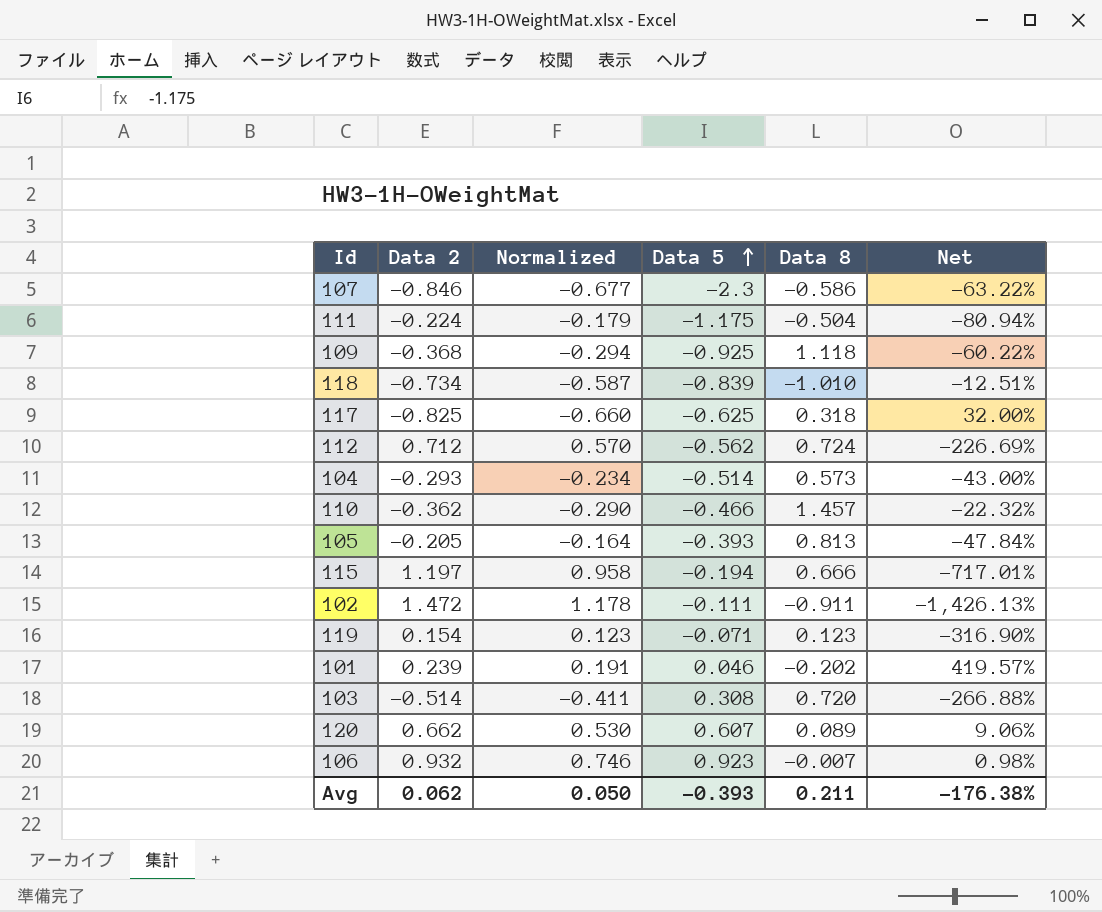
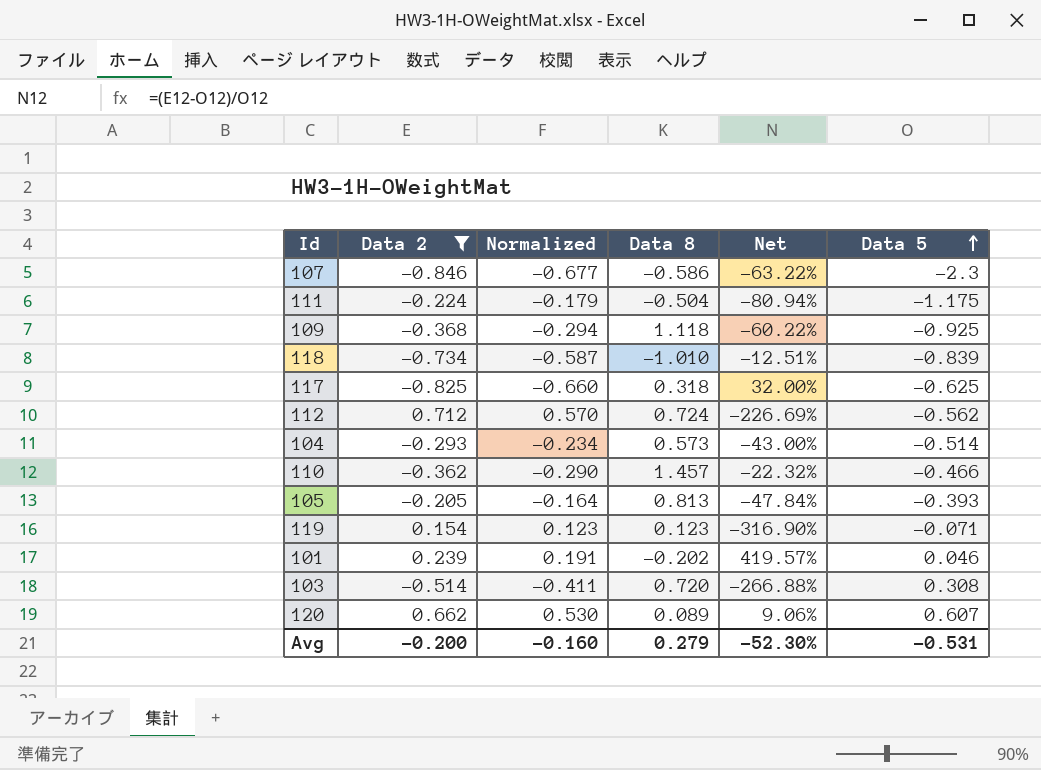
filter: none -> Data 2 <= 0.712
column Data 5 | position: 4 -> 6
Avg | Data 2: 0.062 -> -0.200
Avg | Normalized: 0.050 -> -0.160
Avg | Data 8: 0.211 -> 0.279
Avg | Net: -176.38% -> -52.30%
Avg | Data 5: -0.393 -> -0.531

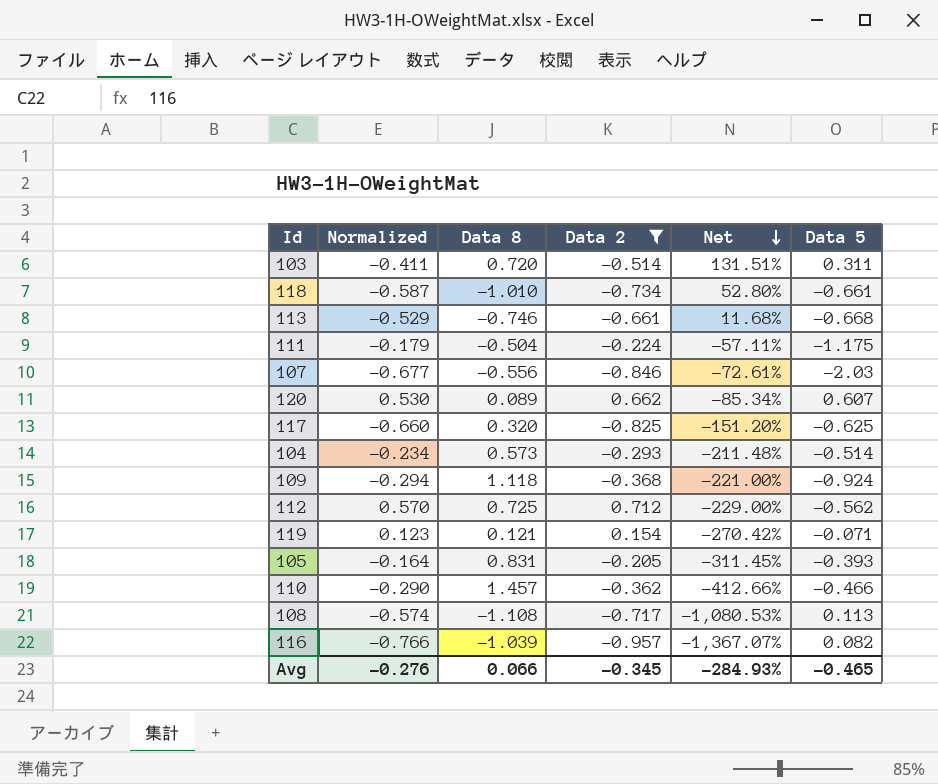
row order: Data 5 ascending -> Net descending
column Data 2 | position: 2 -> 4
column Net | formula: ([Data 2] - [Data 5]) / [Data 5] -> ([Data 8] - [Data 5]) / [Data 5]
row 101: 0.239 | 0.191 | -0.202 | 419.57% | 0.046 -> none
103 | Data 5: 0.308 -> 0.311
118 | Data 5: -0.839 -> -0.661
row 113: none -> -0.529 | -0.746 | -0.661 | 11.68% | -0.668
107 | Data 8: -0.586 -> -0.556
107 | Data 5: -2.3 -> -2.03
117 | Data 8: 0.318 -> 0.320
109 | Data 5: -0.925 -> -0.924
112 | Data 8: 0.724 -> 0.725
119 | Data 8: 0.123 -> 0.121
105 | Data 8: 0.813 -> 0.831
row 108: none -> -0.574 | -1.108 | -0.717 | -1,080.53% | 0.113
row 116: none -> -0.766 | -1.039 | -0.957 | -1,367.07% | 0.082
Avg | Normalized: -0.160 -> -0.276
Avg | Data 8: 0.279 -> 0.066
Avg | Data 2: -0.200 -> -0.345
Avg | Net: -52.30% -> -284.93%
Avg | Data 5: -0.531 -> -0.465

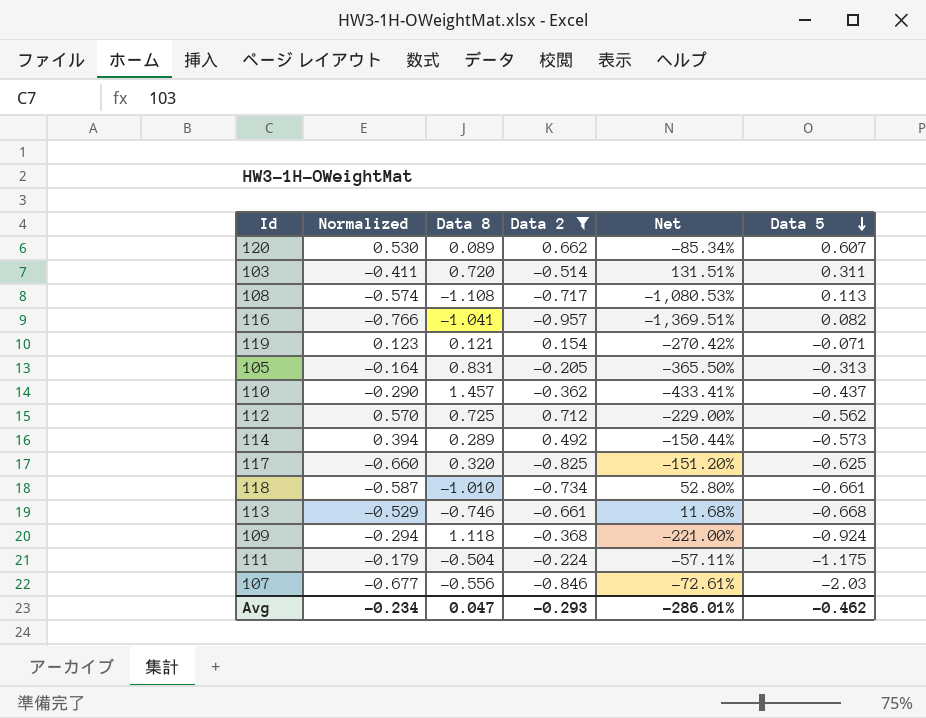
row order: Net descending -> Data 5 descending
row 104: -0.234 | 0.573 | -0.293 | -211.48% | -0.514 -> none
116 | Data 8: -1.039 -> -1.041
116 | Net: -1,367.07% -> -1,369.51%
105 | Net: -311.45% -> -365.50%
105 | Data 5: -0.393 -> -0.313
110 | Net: -412.66% -> -433.41%
110 | Data 5: -0.466 -> -0.437
row 114: none -> 0.394 | 0.289 | 0.492 | -150.44% | -0.573
Avg | Normalized: -0.276 -> -0.234
Avg | Data 8: 0.066 -> 0.047
Avg | Data 2: -0.345 -> -0.293
Avg | Net: -284.93% -> -286.01%
Avg | Data 5: -0.465 -> -0.462

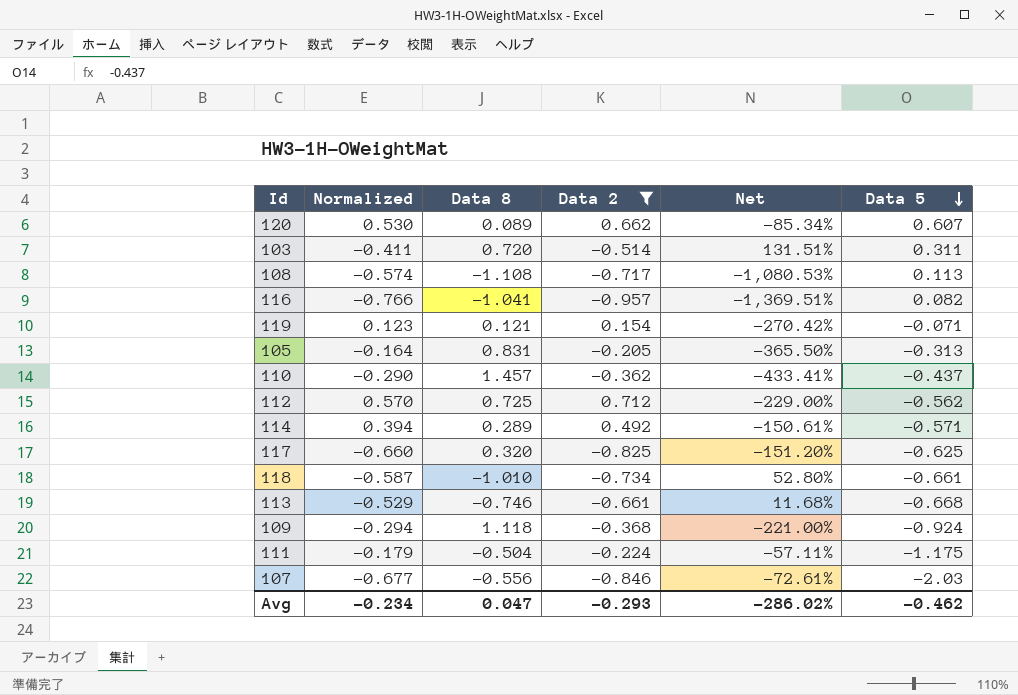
114 | Net: -150.44% -> -150.61%
114 | Data 5: -0.573 -> -0.571
Avg | Net: -286.01% -> -286.02%

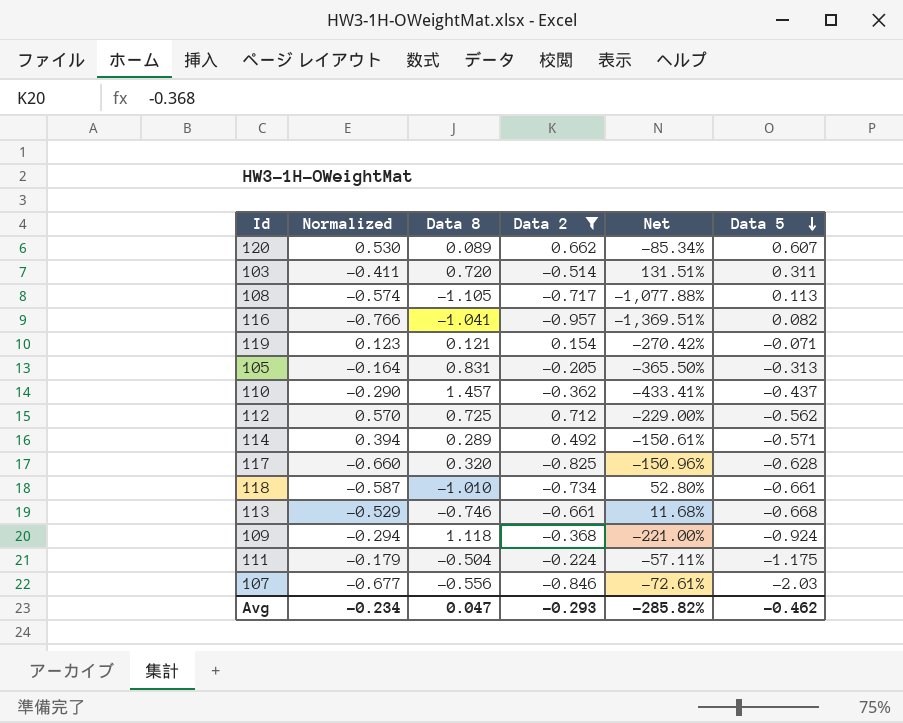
108 | Data 8: -1.108 -> -1.105
108 | Net: -1,080.53% -> -1,077.88%
117 | Net: -151.20% -> -150.96%
117 | Data 5: -0.625 -> -0.628
Avg | Net: -286.02% -> -285.82%

